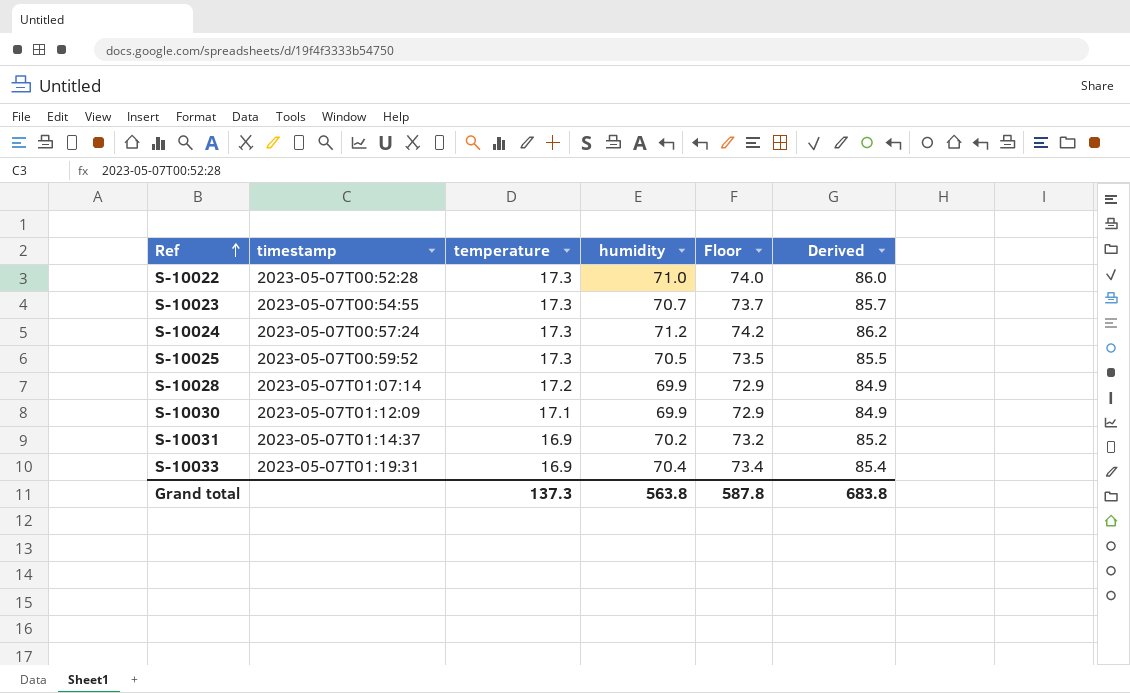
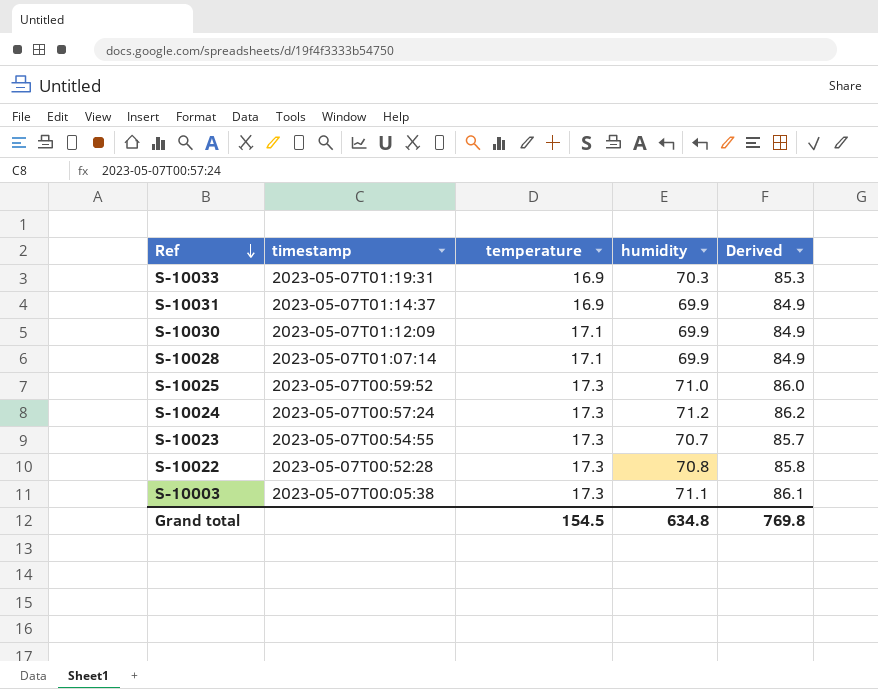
row order: Ref ascending -> Ref descending
column Floor | formula: [humidity] + 3 -> none
S-10033 | humidity: 70.4 -> 70.3
S-10033 | Derived: 85.4 -> 85.3
S-10031 | humidity: 70.2 -> 69.9
S-10031 | Derived: 85.2 -> 84.9
S-10028 | temperature: 17.2 -> 17.1
S-10025 | humidity: 70.5 -> 71.0
S-10025 | Derived: 85.5 -> 86.0
S-10022 | humidity: 71.0 -> 70.8
S-10022 | Derived: 86.0 -> 85.8
row S-10003: none -> 2023-05-07T00:05:38 | 17.3 | 71.1 | 86.1
Grand total | temperature: 137.3 -> 154.5
Grand total | humidity: 563.8 -> 634.8
Grand total | Derived: 683.8 -> 769.8

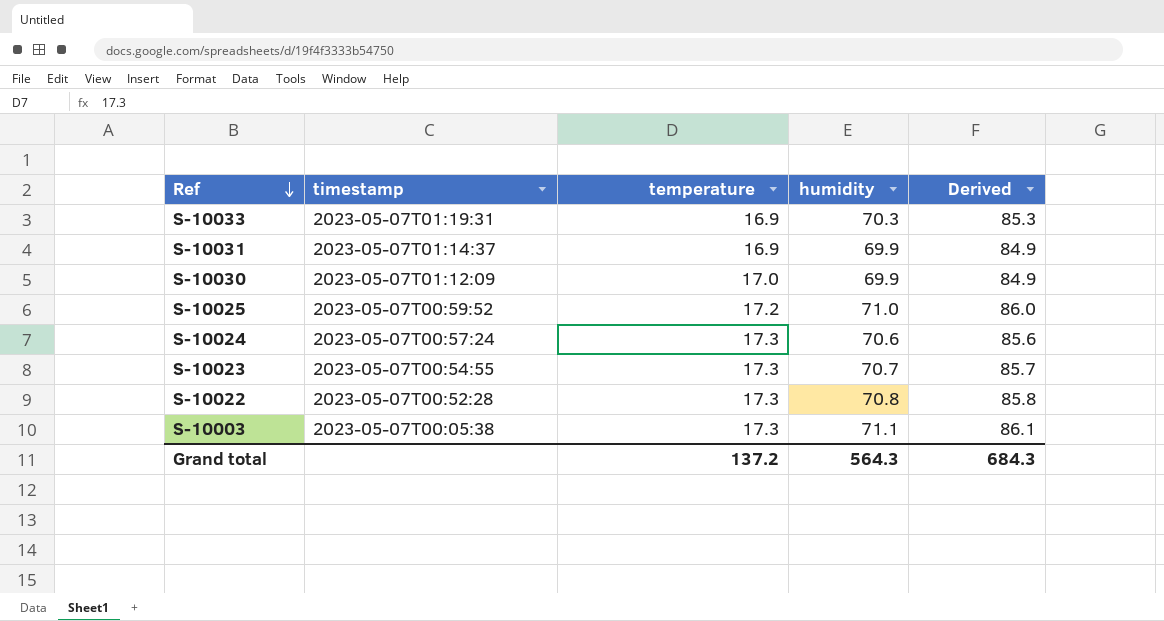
row S-10028: 2023-05-07T01:07:14 | 17.1 | 69.9 | 84.9 -> none
S-10030 | temperature: 17.1 -> 17.0
S-10025 | temperature: 17.3 -> 17.2
S-10024 | humidity: 71.2 -> 70.6
S-10024 | Derived: 86.2 -> 85.6
Grand total | temperature: 154.5 -> 137.2
Grand total | humidity: 634.8 -> 564.3
Grand total | Derived: 769.8 -> 684.3

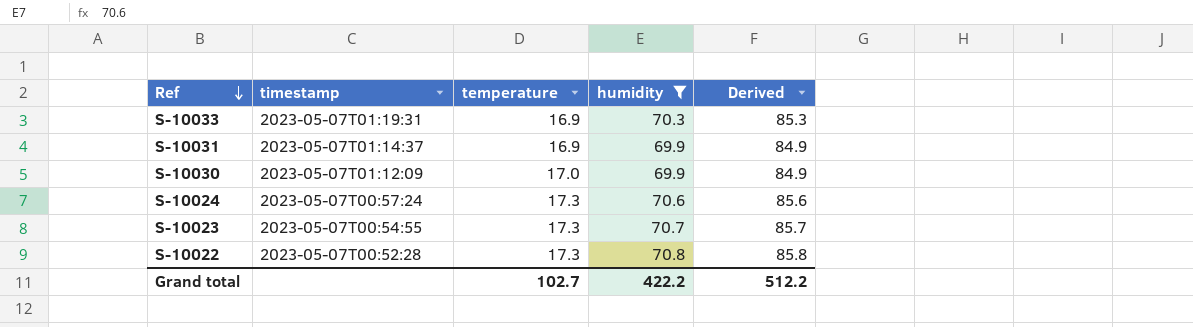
filter: none -> humidity <= 70.8
Grand total | temperature: 137.2 -> 102.7
Grand total | humidity: 564.3 -> 422.2
Grand total | Derived: 684.3 -> 512.2

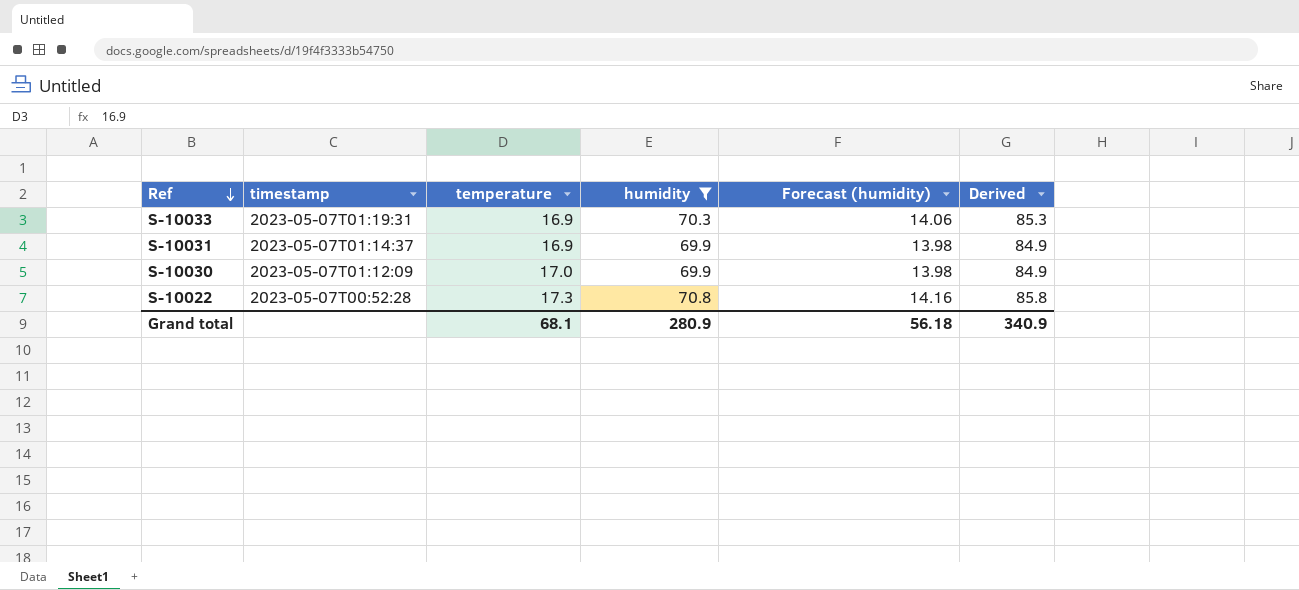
column Forecast (humidity) | formula: none -> [humidity] * 0.2
row S-10024: 2023-05-07T00:57:24 | 17.3 | 70.6 | 85.6 -> none
row S-10023: 2023-05-07T00:54:55 | 17.3 | 70.7 | 85.7 -> none
Grand total | temperature: 102.7 -> 68.1
Grand total | humidity: 422.2 -> 280.9
Grand total | Derived: 512.2 -> 340.9

